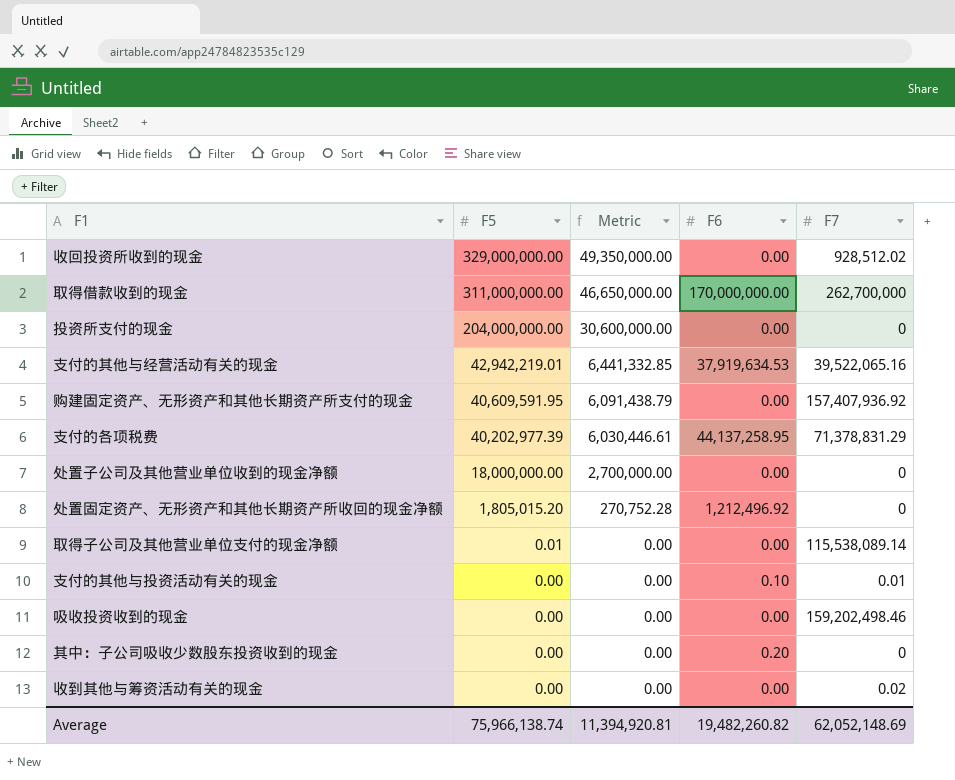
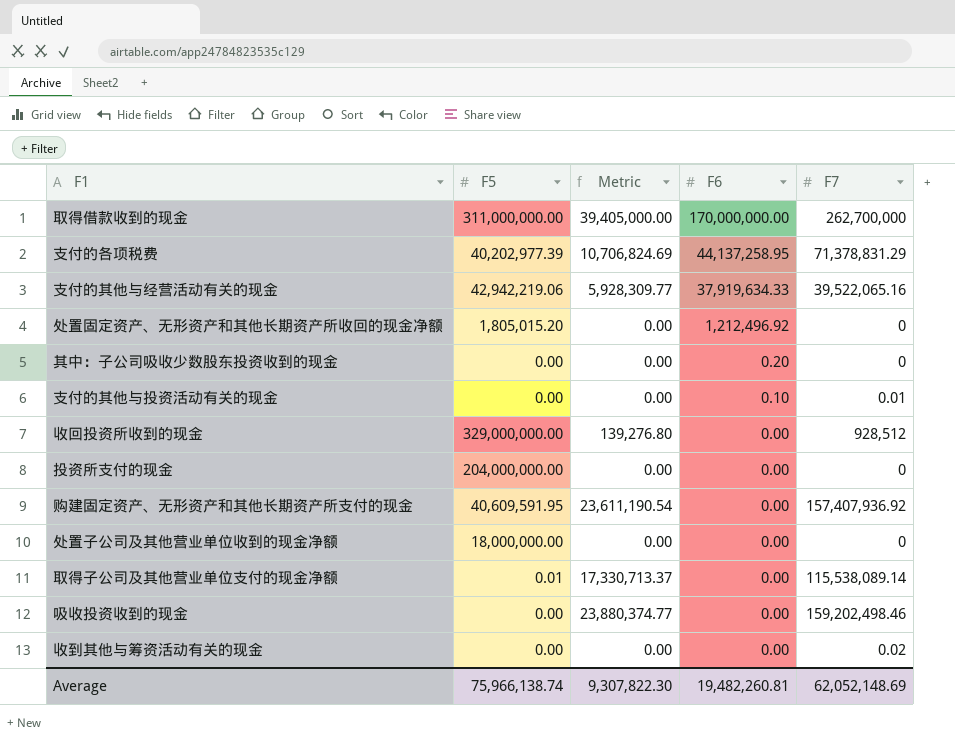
row order: F5 descending -> F6 descending
column Metric | formula: [F5] * 0.15 -> [F7] * 0.15
支付的其他与经营活动有关的现金 | F5: 42,942,219.01 -> 42,942,219.06
支付的其他与经营活动有关的现金 | F6: 37,919,634.53 -> 37,919,634.33
收回投资所收到的现金 | F7: 928,512.02 -> 928,512
Average | Metric: 11,394,920.81 -> 9,307,822.30
Average | F6: 19,482,260.82 -> 19,482,260.81

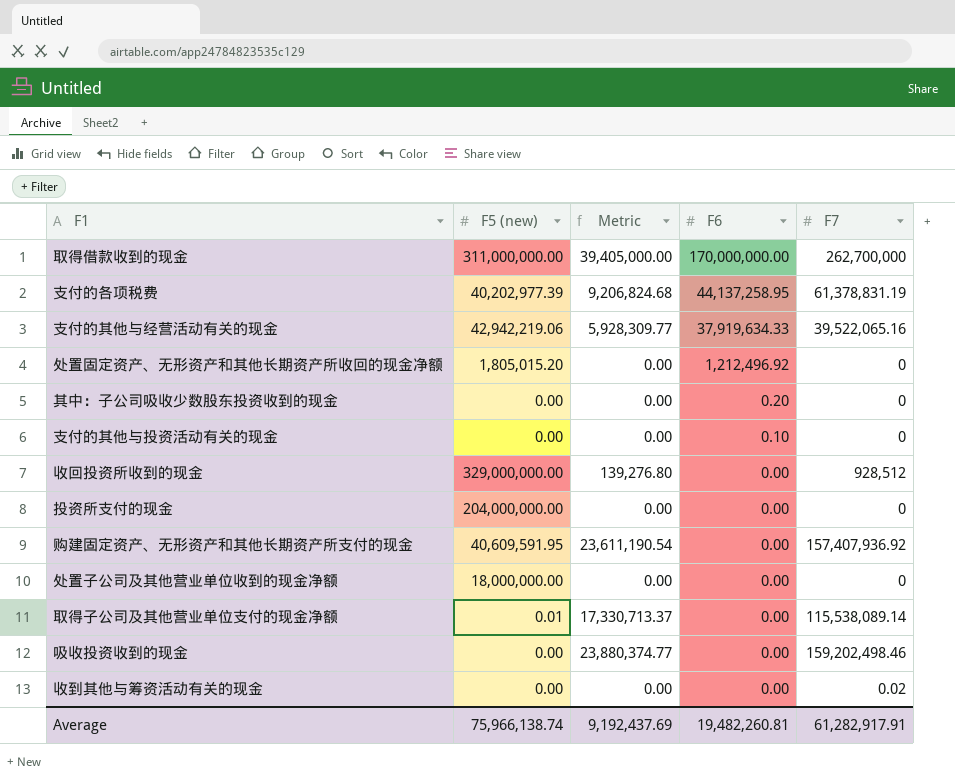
column name: F5 -> F5 (new)
支付的各项税费 | Metric: 10,706,824.69 -> 9,206,824.68
支付的各项税费 | F7: 71,378,831.29 -> 61,378,831.19
支付的其他与投资活动有关的现金 | F7: 0.01 -> 0
Average | Metric: 9,307,822.30 -> 9,192,437.69
Average | F7: 62,052,148.69 -> 61,282,917.91

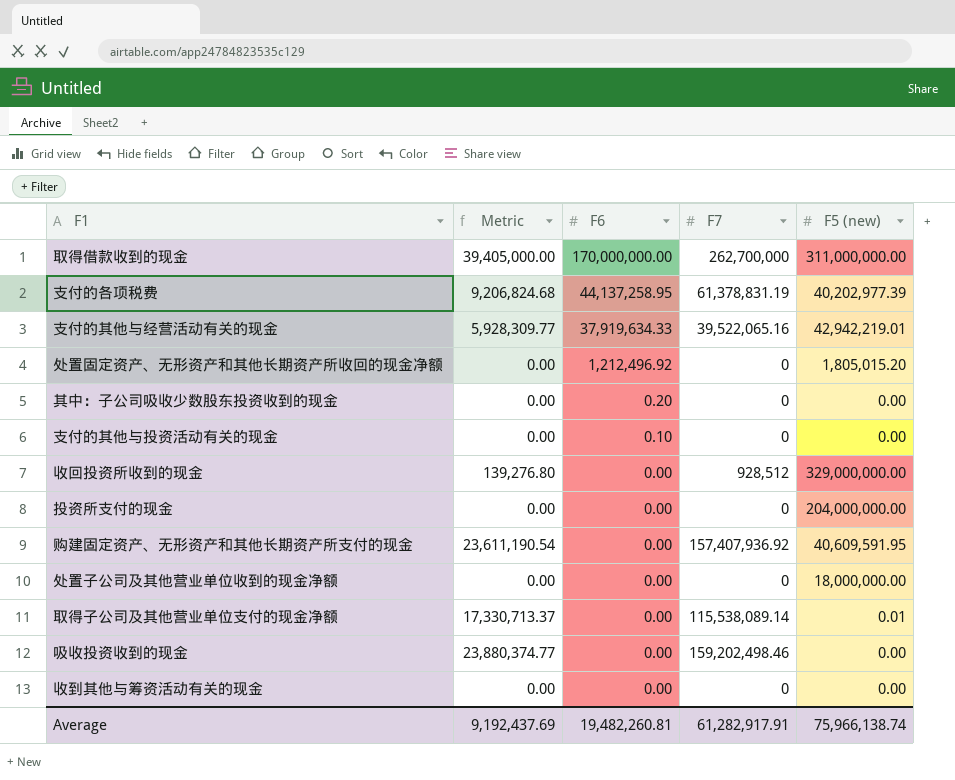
column F5 (new) | position: 2 -> 5
支付的其他与经营活动有关的现金 | F5 (new): 42,942,219.06 -> 42,942,219.01
收到其他与筹资活动有关的现金 | F7: 0.02 -> 0

